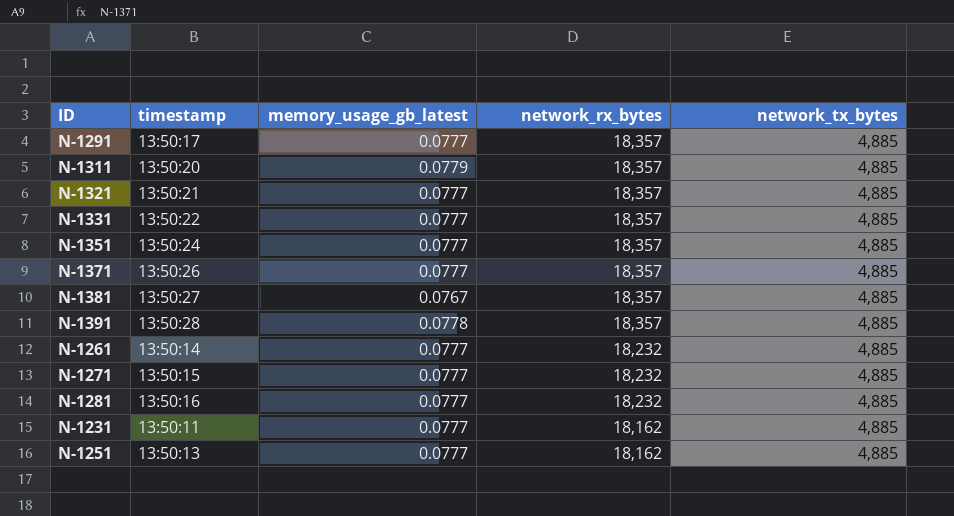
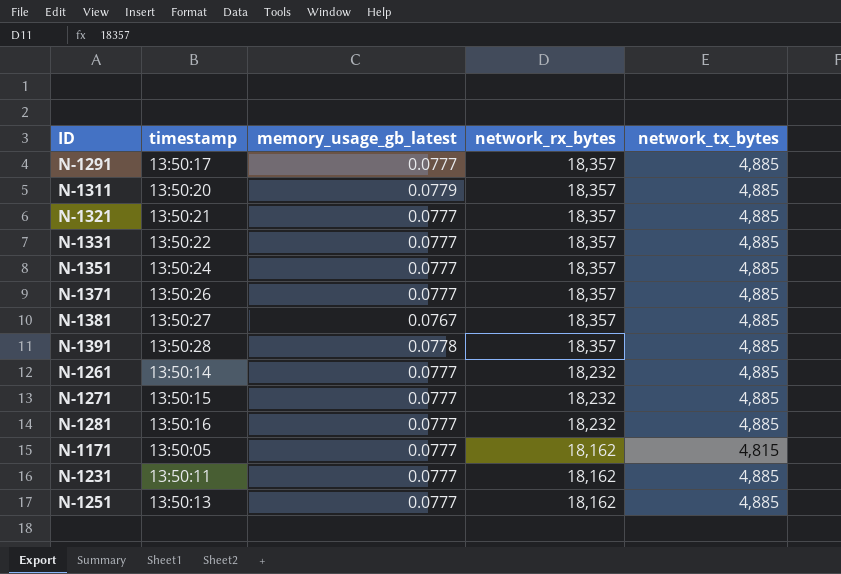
row N-1171: none -> 13:50:05 | 0.0777 | 18,162 | 4,815

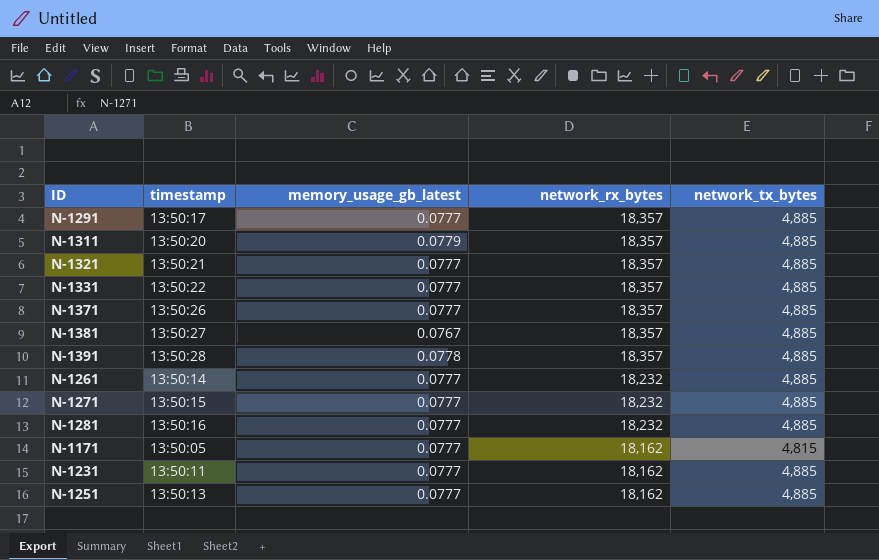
row N-1351: 13:50:24 | 0.0777 | 18,357 | 4,885 -> none

